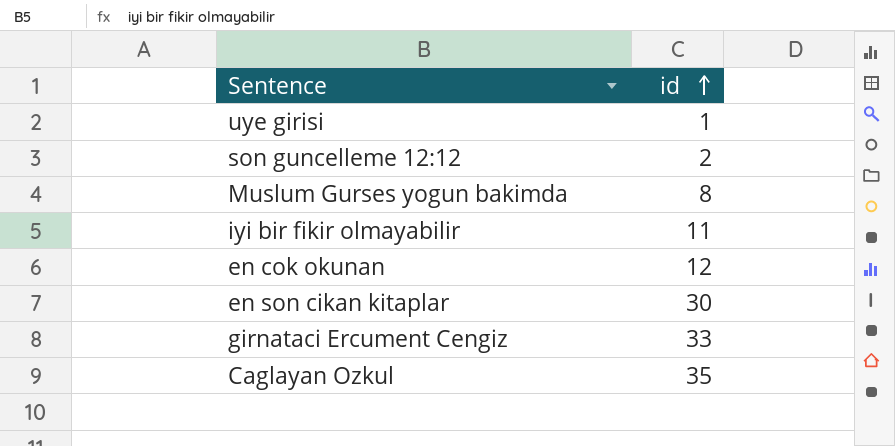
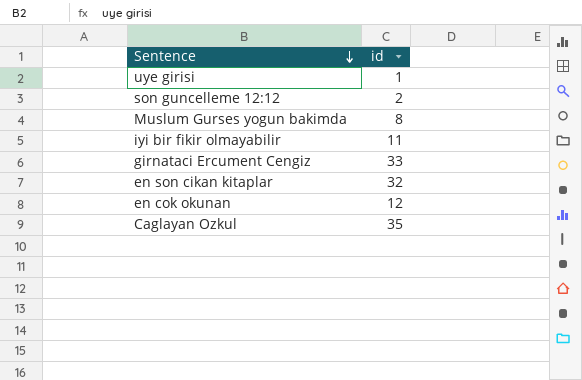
row order: id ascending -> Sentence descending
en son cikan kitaplar | id: 30 -> 32

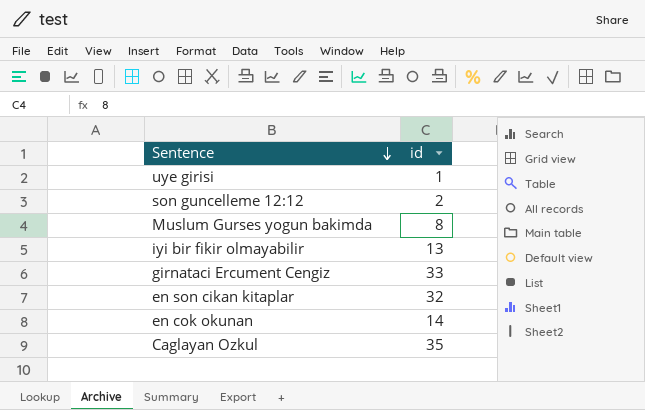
iyi bir fikir olmayabilir | id: 11 -> 13
en cok okunan | id: 12 -> 14

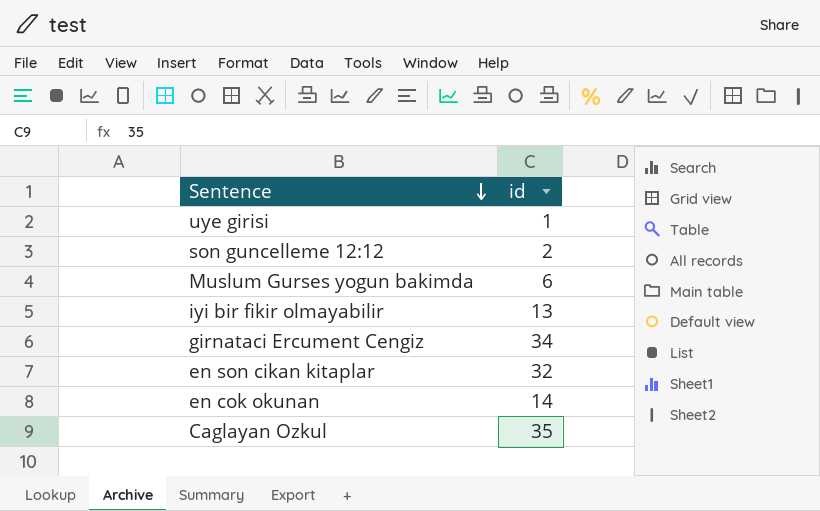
Muslum Gurses yogun bakimda | id: 8 -> 6
girnataci Ercument Cengiz | id: 33 -> 34

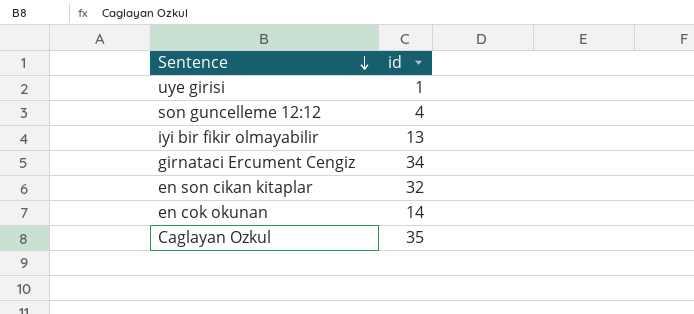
row Muslum Gurses yogun bakimda: 6 -> none
son guncelleme 12:12 | id: 2 -> 4

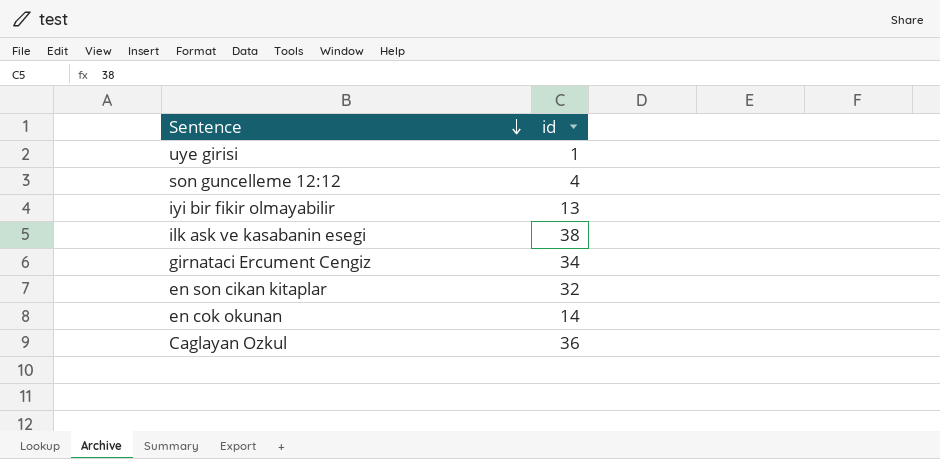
row ilk ask ve kasabanin esegi: none -> 38
Caglayan Ozkul | id: 35 -> 36

